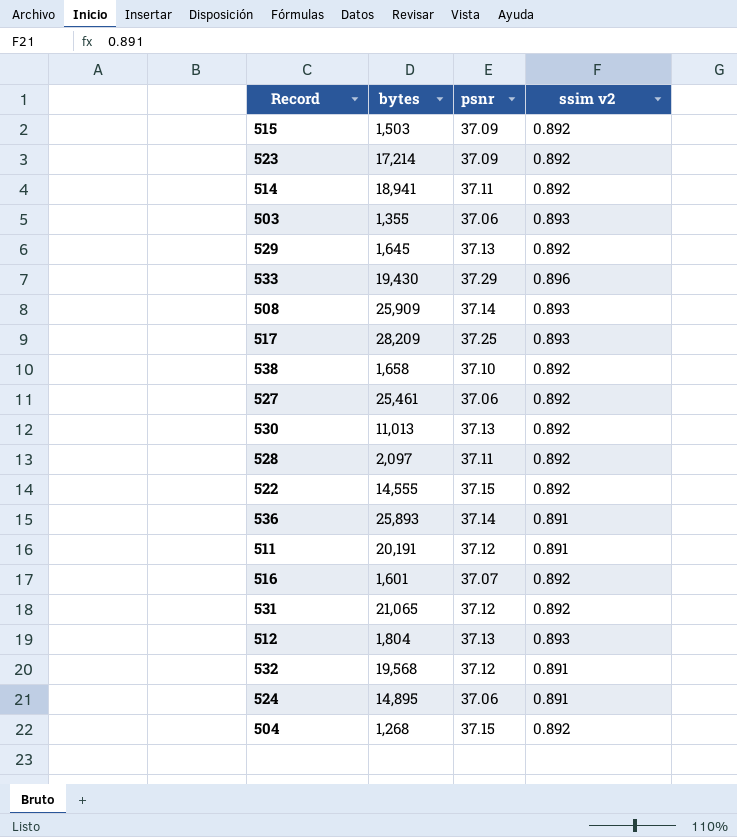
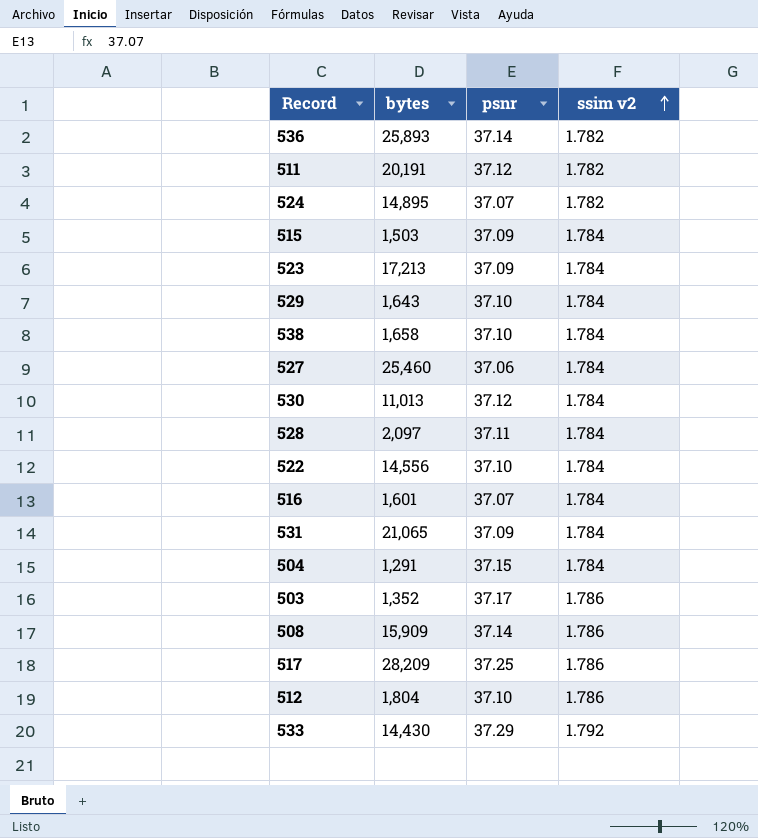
row order: none -> ssim v2 ascending
row 514: 18,941 | 37.11 | 0.892 -> none
row 532: 19,568 | 37.12 | 0.891 -> none
536 | ssim v2: 0.891 -> 1.782
511 | ssim v2: 0.891 -> 1.782
524 | psnr: 37.06 -> 37.07
524 | ssim v2: 0.891 -> 1.782
515 | ssim v2: 0.892 -> 1.784
523 | bytes: 17,214 -> 17,213
523 | ssim v2: 0.892 -> 1.784
529 | bytes: 1,645 -> 1,643
529 | psnr: 37.13 -> 37.10
529 | ssim v2: 0.892 -> 1.784
538 | ssim v2: 0.892 -> 1.784
527 | bytes: 25,461 -> 25,460
527 | ssim v2: 0.892 -> 1.784
530 | psnr: 37.13 -> 37.12
530 | ssim v2: 0.892 -> 1.784
528 | ssim v2: 0.892 -> 1.784
522 | bytes: 14,555 -> 14,556
522 | psnr: 37.15 -> 37.10
522 | ssim v2: 0.892 -> 1.784
516 | ssim v2: 0.892 -> 1.784
531 | psnr: 37.12 -> 37.09
531 | ssim v2: 0.892 -> 1.784
504 | bytes: 1,268 -> 1,291
504 | ssim v2: 0.892 -> 1.784
503 | bytes: 1,355 -> 1,352
503 | psnr: 37.06 -> 37.17
503 | ssim v2: 0.893 -> 1.786
508 | bytes: 25,909 -> 15,909
508 | ssim v2: 0.893 -> 1.786
517 | ssim v2: 0.893 -> 1.786
512 | psnr: 37.13 -> 37.10
512 | ssim v2: 0.893 -> 1.786
533 | bytes: 19,430 -> 14,430
533 | ssim v2: 0.896 -> 1.792

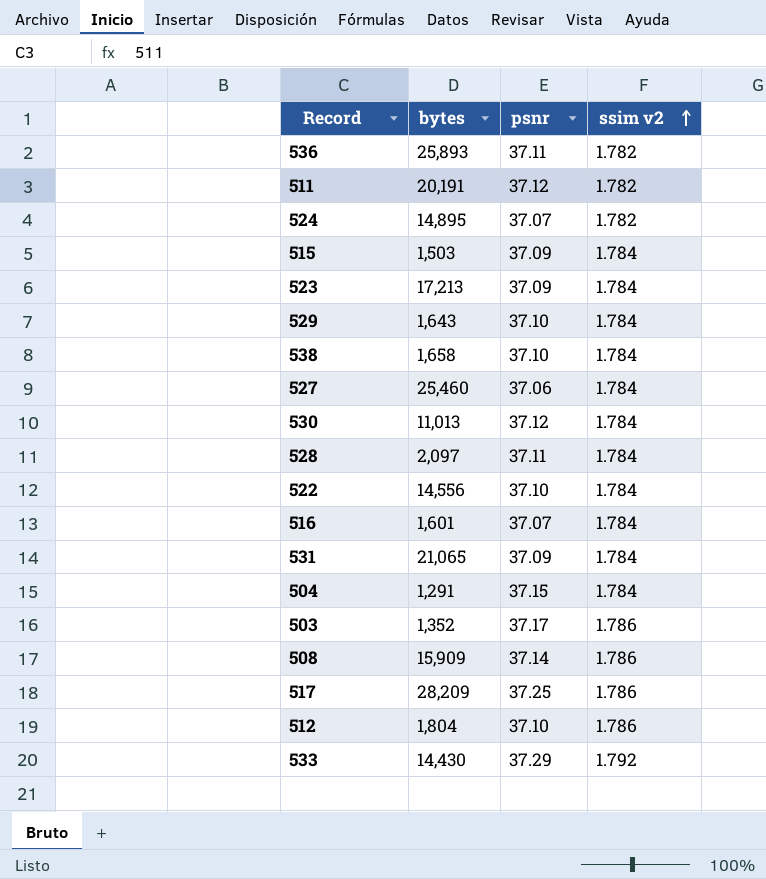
536 | psnr: 37.14 -> 37.11

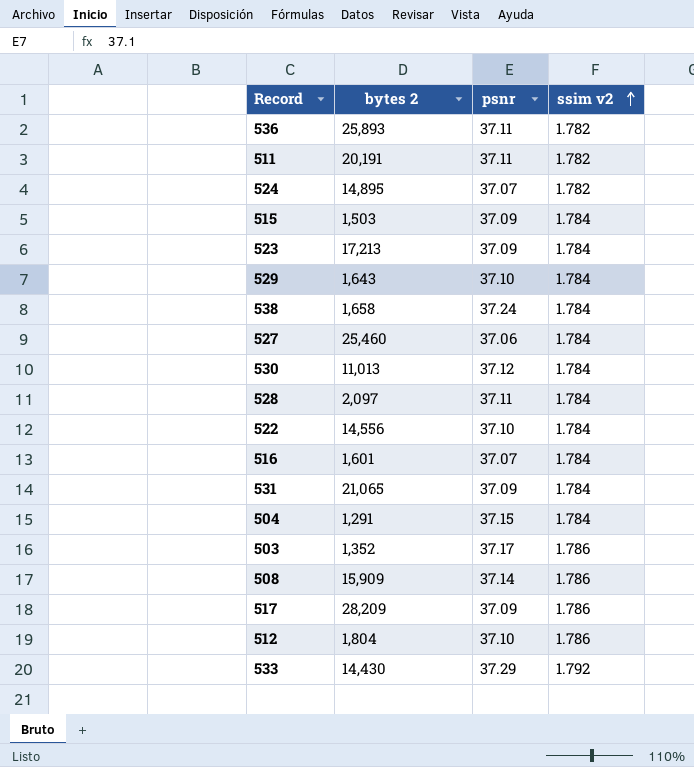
column name: bytes -> bytes 2
511 | psnr: 37.12 -> 37.11
538 | psnr: 37.10 -> 37.24
517 | psnr: 37.25 -> 37.09

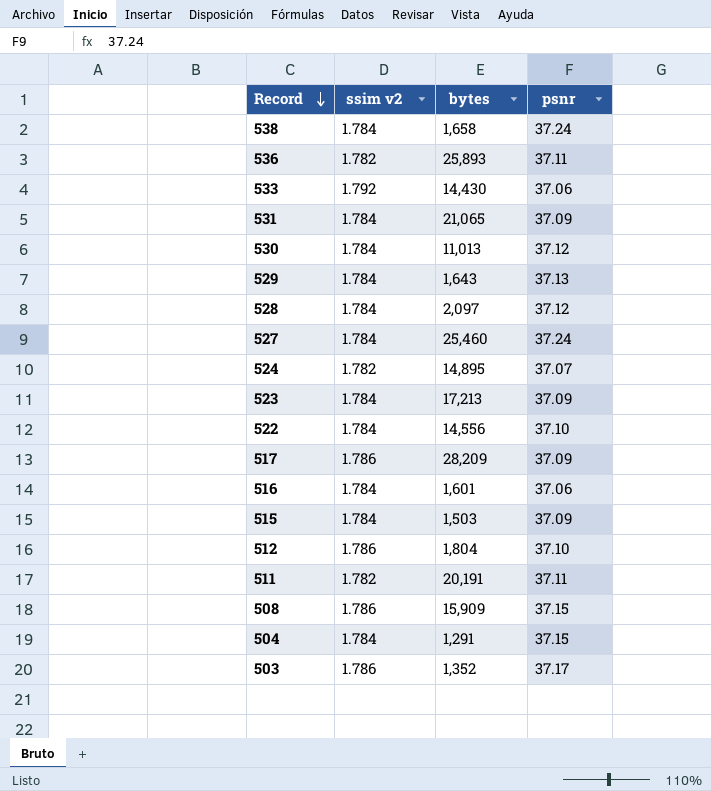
row order: ssim v2 ascending -> Record descending
column ssim v2 | position: 4 -> 2
column name: bytes 2 -> bytes
533 | psnr: 37.29 -> 37.06
529 | psnr: 37.10 -> 37.13
528 | psnr: 37.11 -> 37.12
527 | psnr: 37.06 -> 37.24
516 | psnr: 37.07 -> 37.06
508 | psnr: 37.14 -> 37.15

